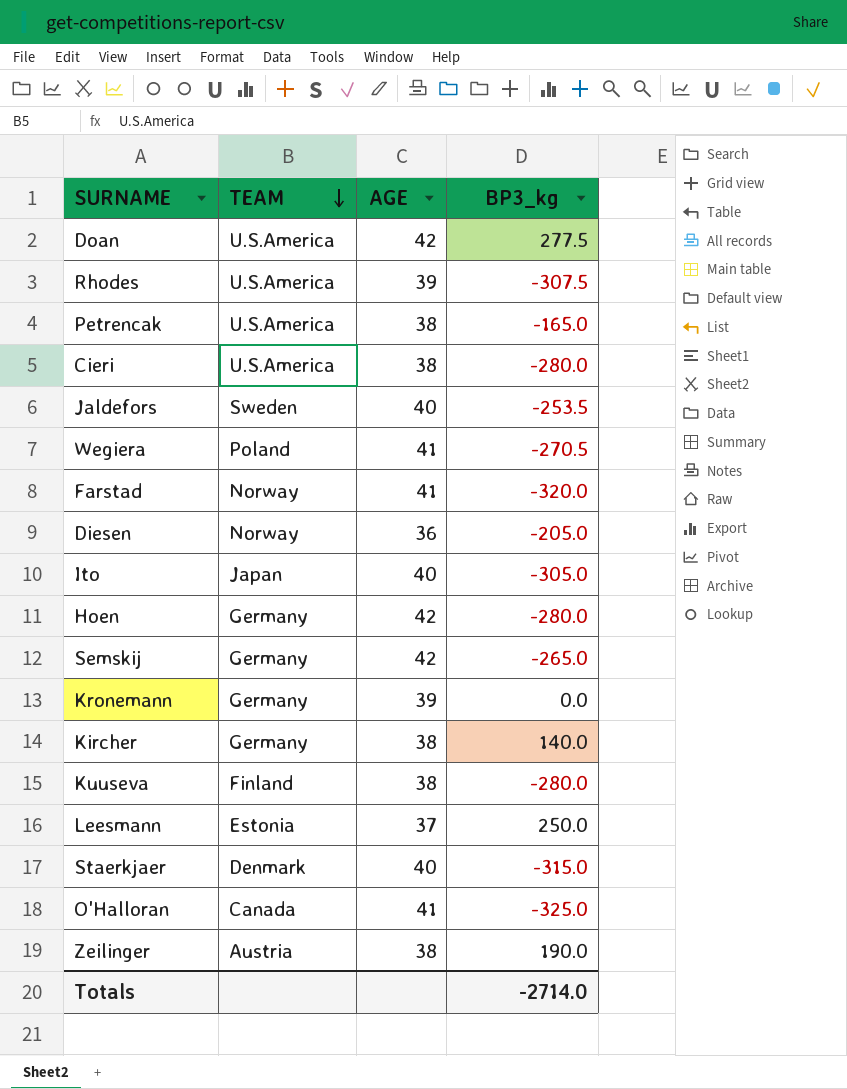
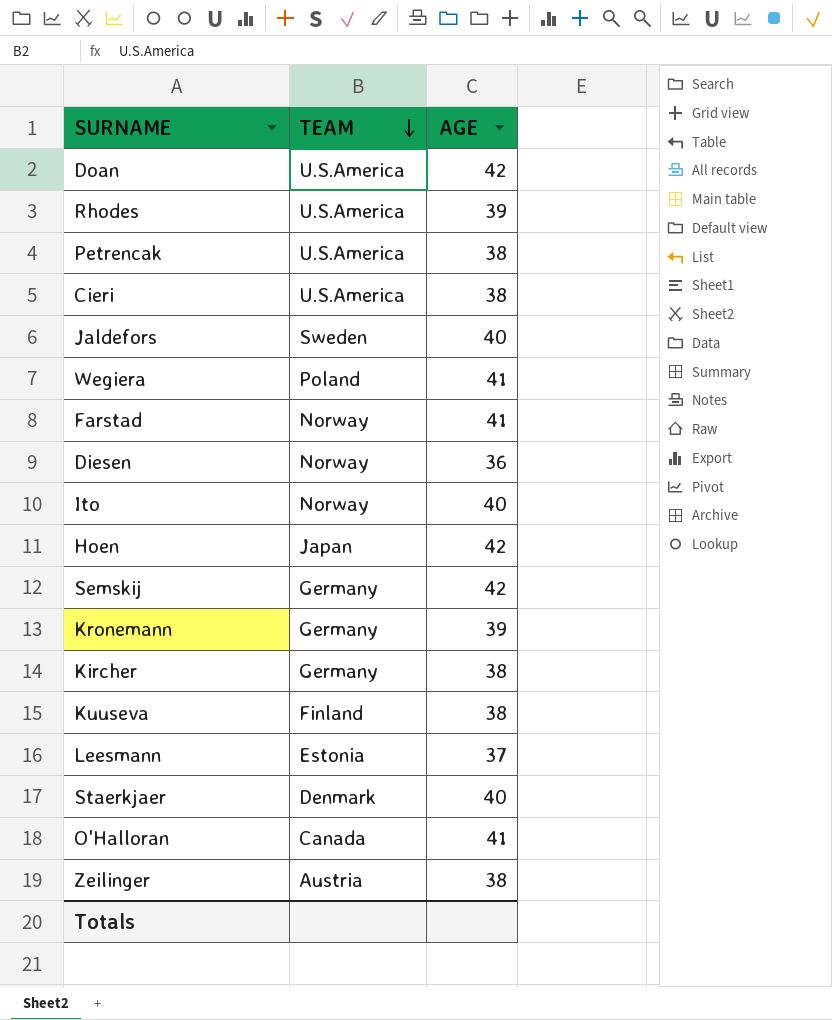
column BP3_kg | position: 4 -> none
Ito | TEAM: Japan -> Norway
Hoen | TEAM: Germany -> Japan

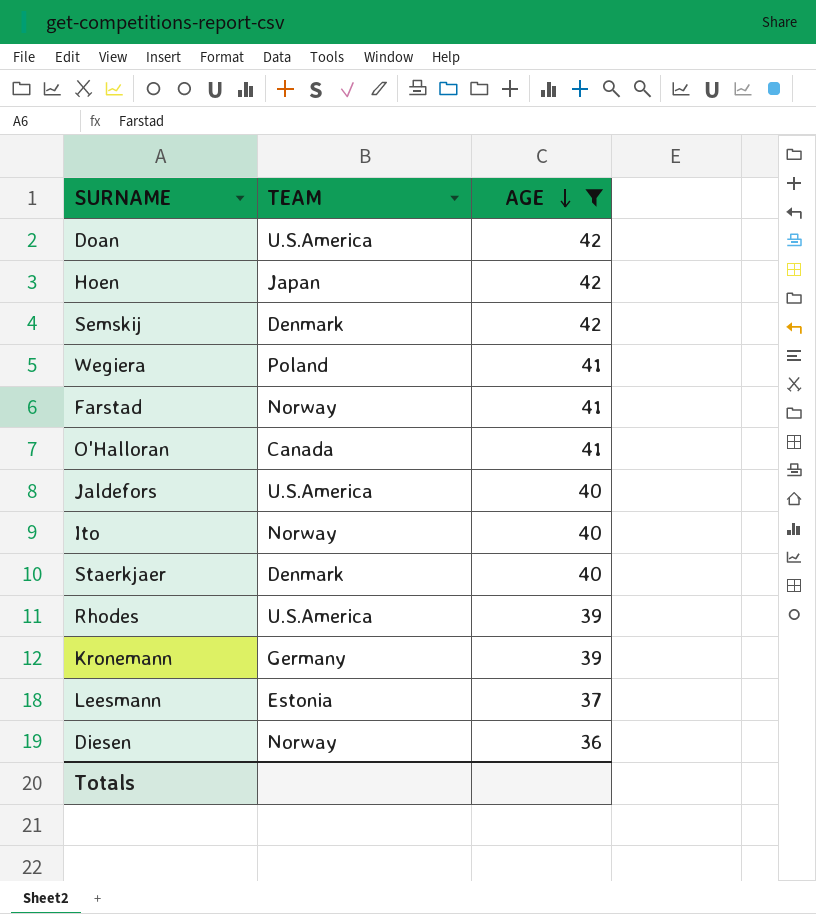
filter: none -> AGE != 38
row order: TEAM descending -> AGE descending
Semskij | TEAM: Germany -> Denmark
Jaldefors | TEAM: Sweden -> U.S.America

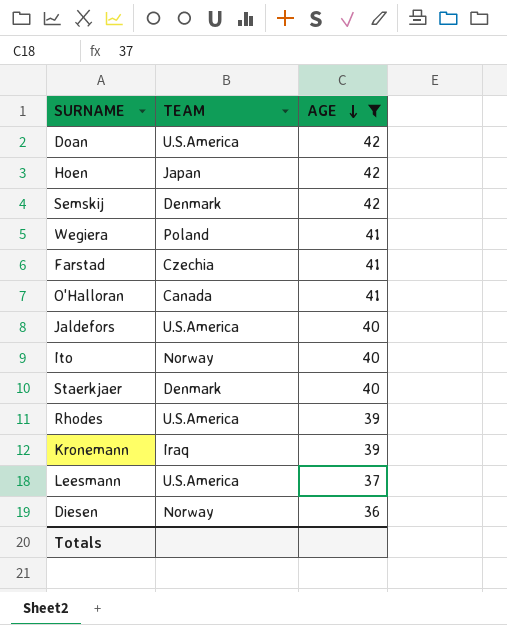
Farstad | TEAM: Norway -> Czechia
Kronemann | TEAM: Germany -> Iraq
Leesmann | TEAM: Estonia -> U.S.America

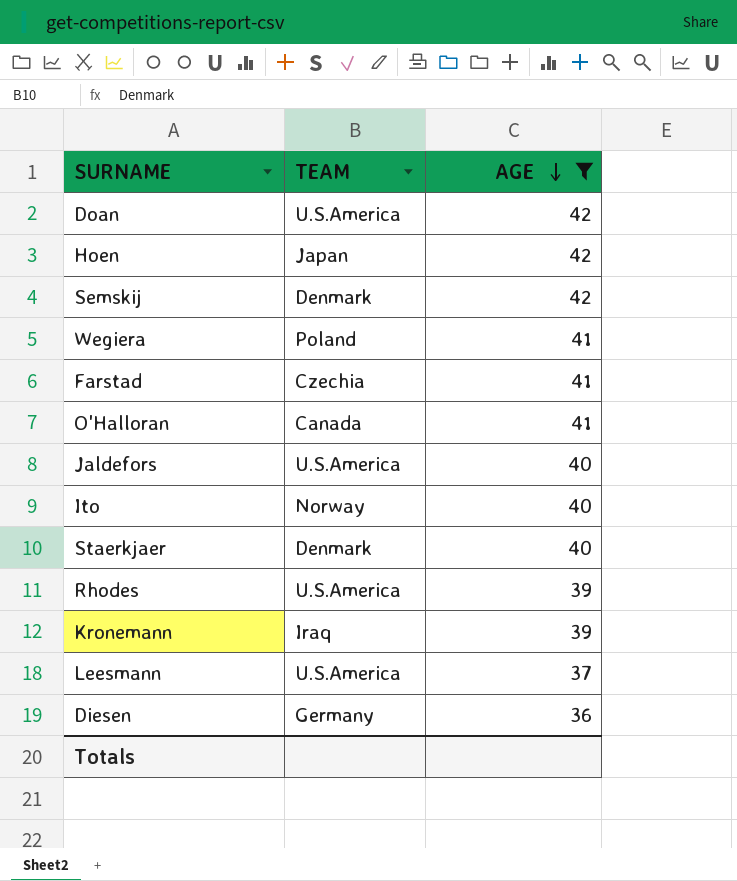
Diesen | TEAM: Norway -> Germany

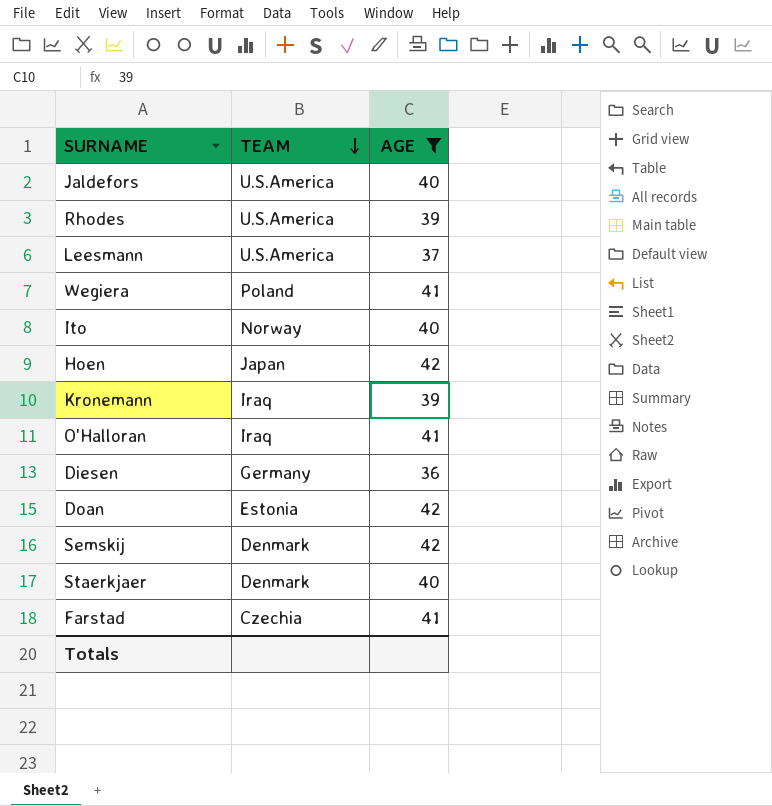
row order: AGE descending -> TEAM descending
O'Halloran | TEAM: Canada -> Iraq
Doan | TEAM: U.S.America -> Estonia

